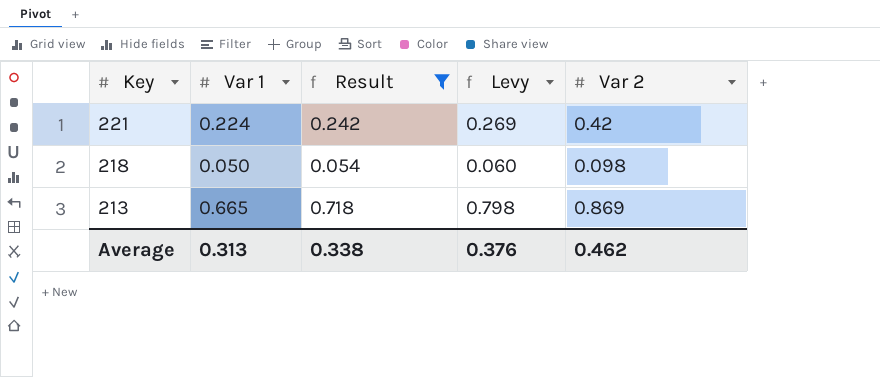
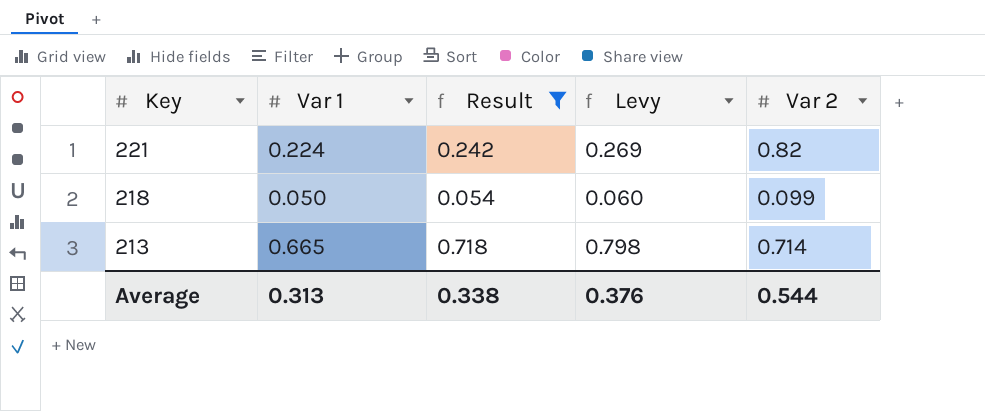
221 | Var 2: 0.42 -> 0.82
218 | Var 2: 0.098 -> 0.099
213 | Var 2: 0.869 -> 0.714
Average | Var 2: 0.462 -> 0.544

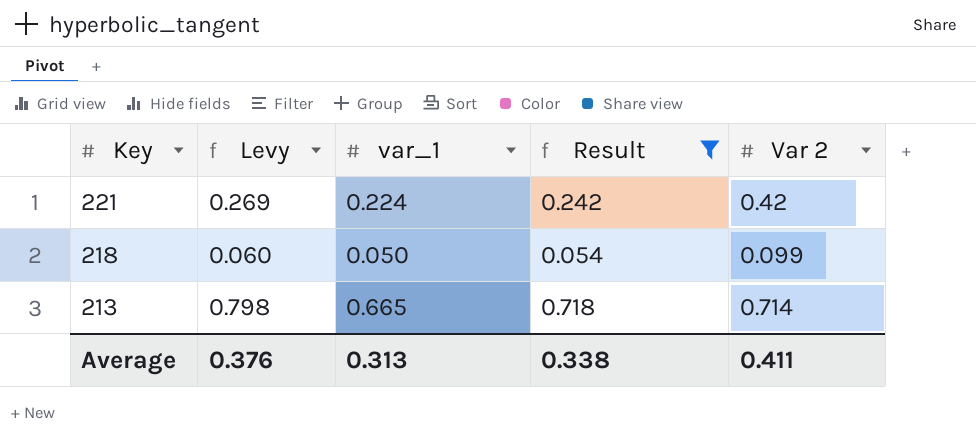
column Levy | position: 4 -> 2
column name: Var 1 -> var_1
221 | Var 2: 0.82 -> 0.42
Average | Var 2: 0.544 -> 0.411

